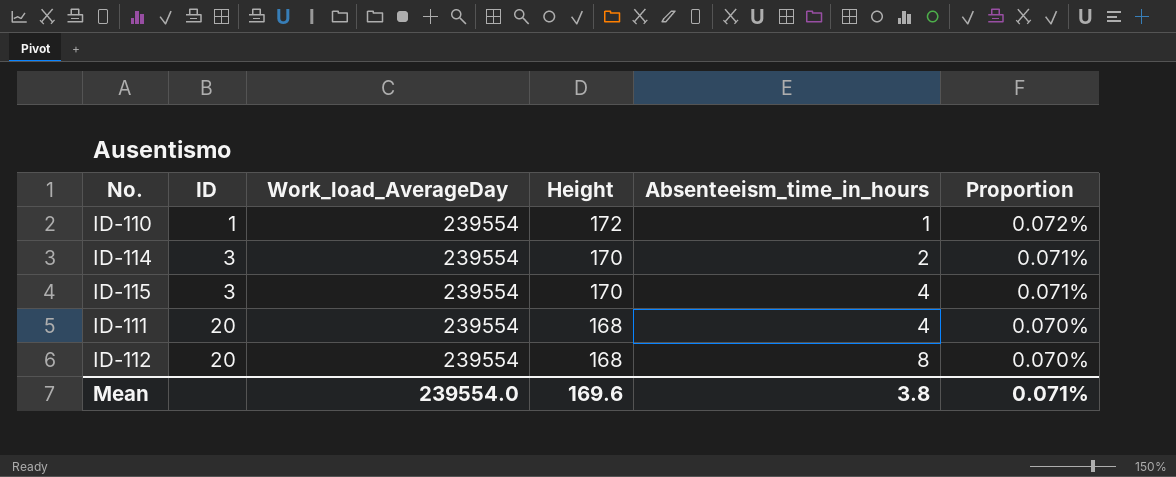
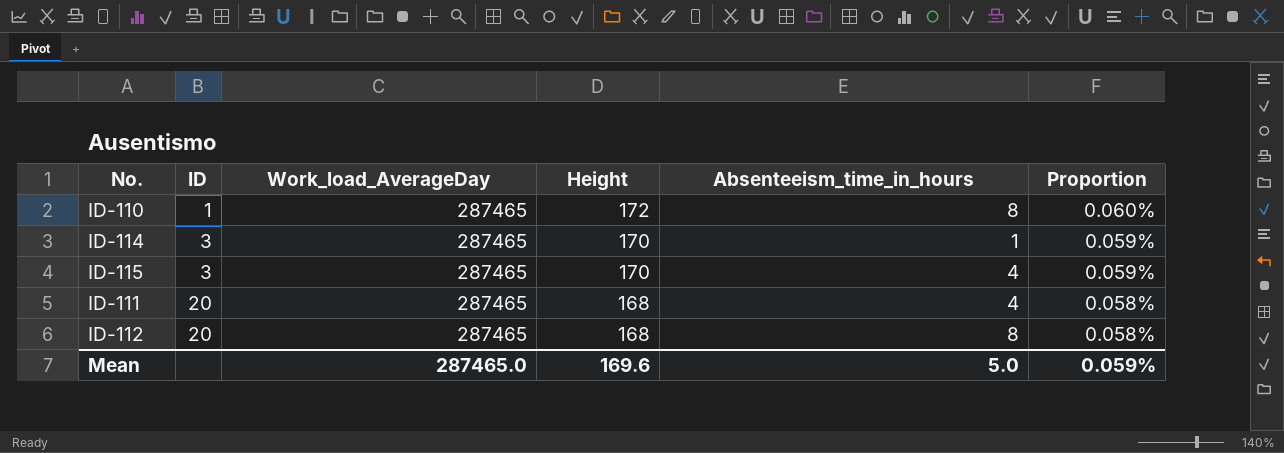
ID-110 | Work_load_AverageDay: 239554 -> 287465
ID-110 | Absenteeism_time_in_hours: 1 -> 8
ID-110 | Proportion: 0.072% -> 0.060%
ID-114 | Work_load_AverageDay: 239554 -> 287465
ID-114 | Absenteeism_time_in_hours: 2 -> 1
ID-114 | Proportion: 0.071% -> 0.059%
ID-115 | Work_load_AverageDay: 239554 -> 287465
ID-115 | Proportion: 0.071% -> 0.059%
ID-111 | Work_load_AverageDay: 239554 -> 287465
ID-111 | Proportion: 0.070% -> 0.058%
ID-112 | Work_load_AverageDay: 239554 -> 287465
ID-112 | Proportion: 0.070% -> 0.058%
Mean | Work_load_AverageDay: 239554.0 -> 287465.0
Mean | Absenteeism_time_in_hours: 3.8 -> 5.0
Mean | Proportion: 0.071% -> 0.059%

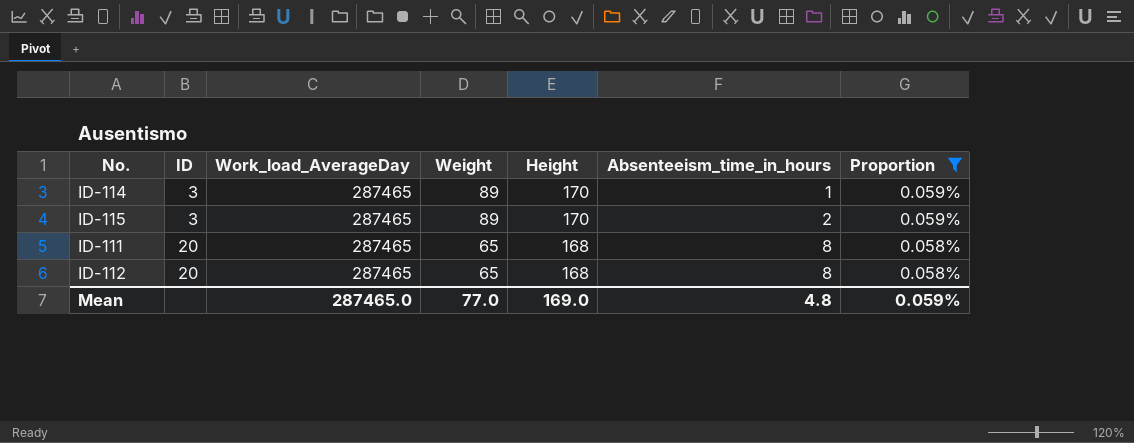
filter: none -> Proportion != 0.060%
column Weight | position: none -> 4
ID-115 | Absenteeism_time_in_hours: 4 -> 2
ID-111 | Absenteeism_time_in_hours: 4 -> 8
Mean | Height: 169.6 -> 169.0
Mean | Absenteeism_time_in_hours: 5.0 -> 4.8

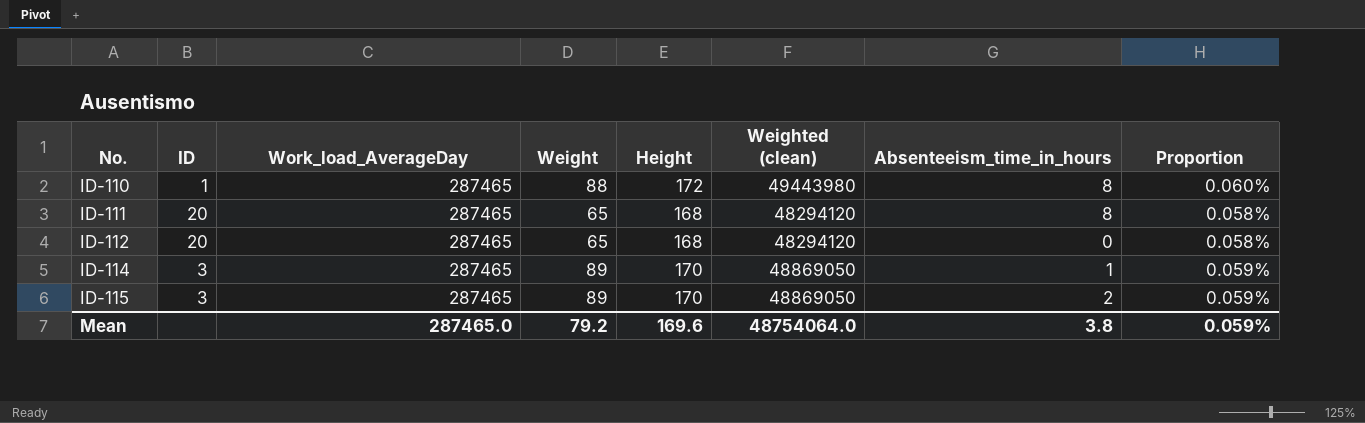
filter: Proportion != 0.060% -> none
row order: ID ascending -> No. ascending
column Weighted (clean) | formula: none -> [Work_load_AverageDay] * [Height]
ID-112 | Absenteeism_time_in_hours: 8 -> 0
Mean | Weight: 77.0 -> 79.2
Mean | Height: 169.0 -> 169.6
Mean | Absenteeism_time_in_hours: 4.8 -> 3.8

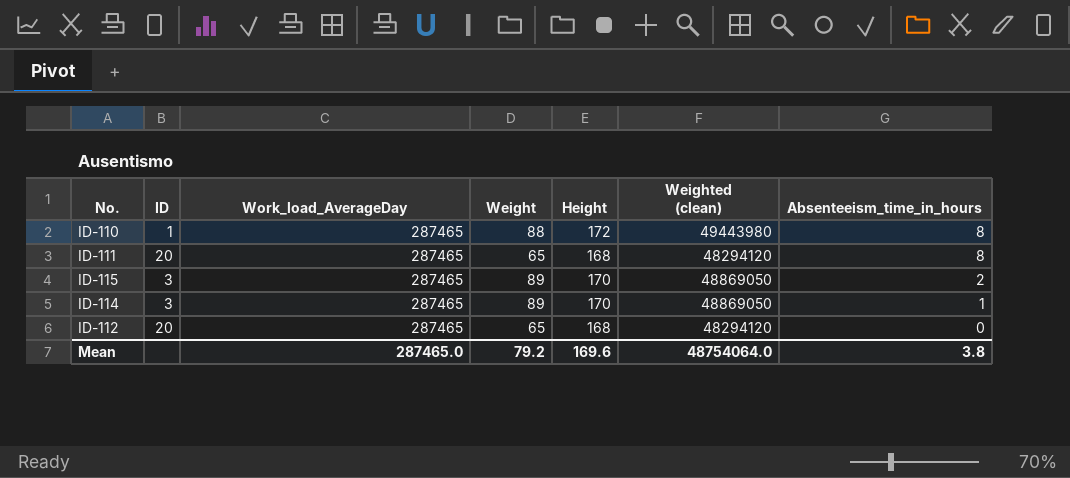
row order: No. ascending -> Absenteeism_time_in_hours descending
column Proportion | formula: [Height] / [Work_load_AverageDay] -> none

